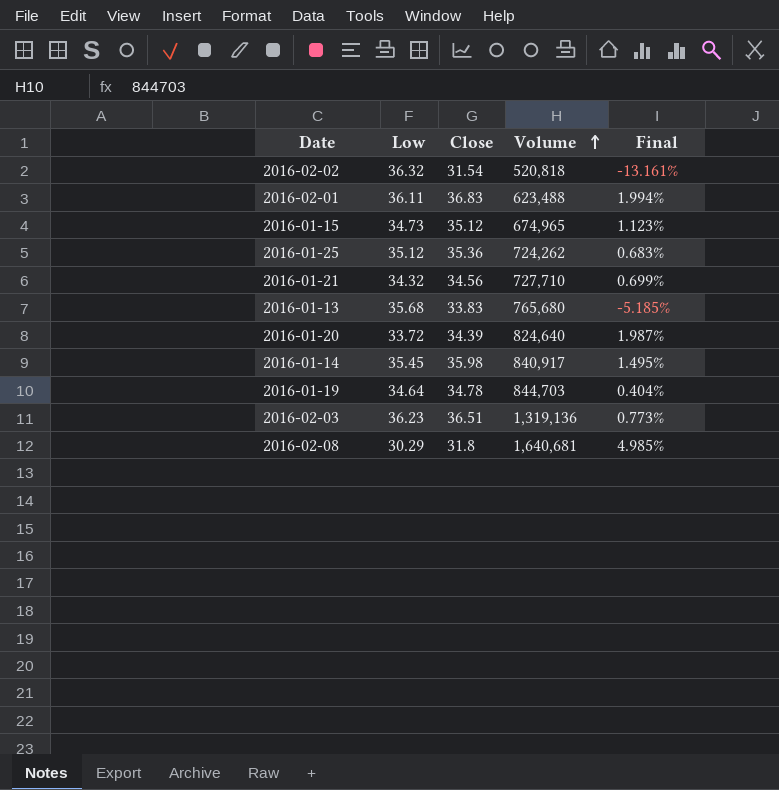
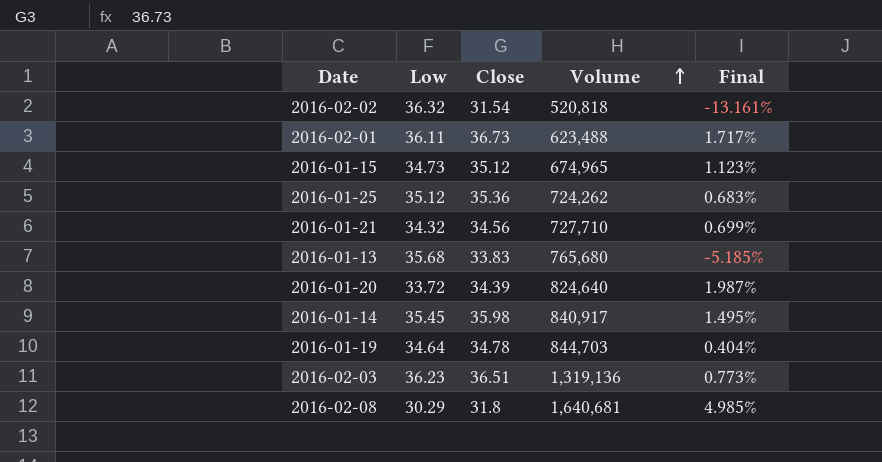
2016-02-01 | Close: 36.83 -> 36.73
2016-02-01 | Final: 1.994% -> 1.717%

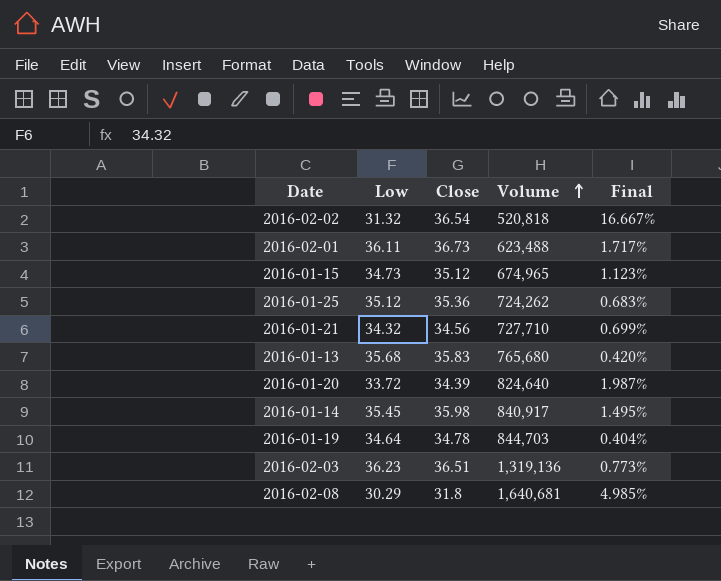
2016-02-02 | Low: 36.32 -> 31.32
2016-02-02 | Close: 31.54 -> 36.54
2016-02-02 | Final: -13.161% -> 16.667%
2016-01-13 | Close: 33.83 -> 35.83
2016-01-13 | Final: -5.185% -> 0.420%

